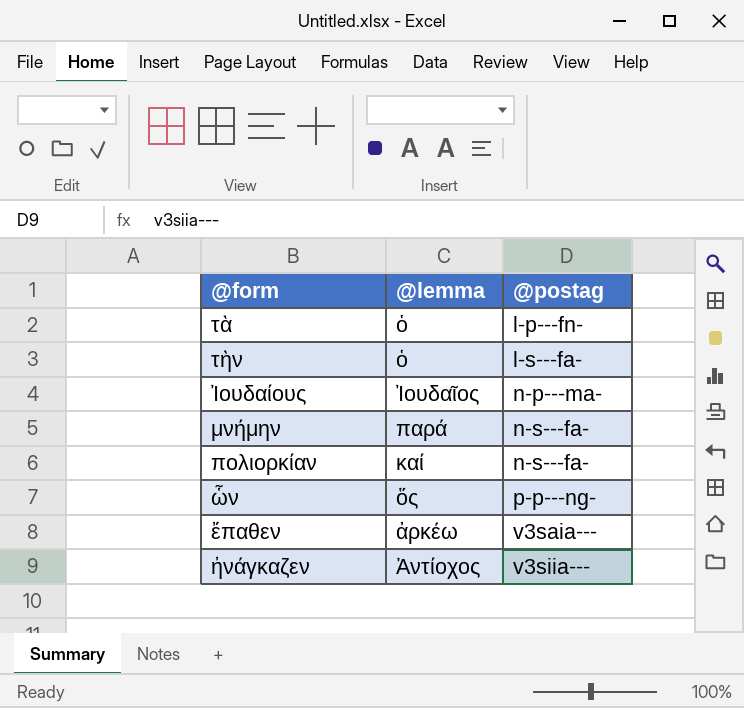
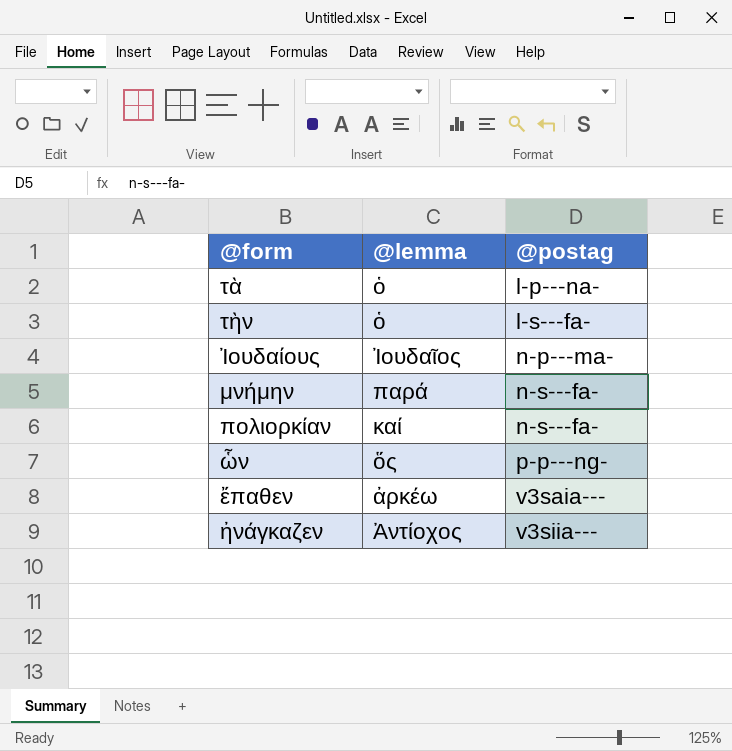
τὰ | @postag: l-p---fn- -> l-p---na-

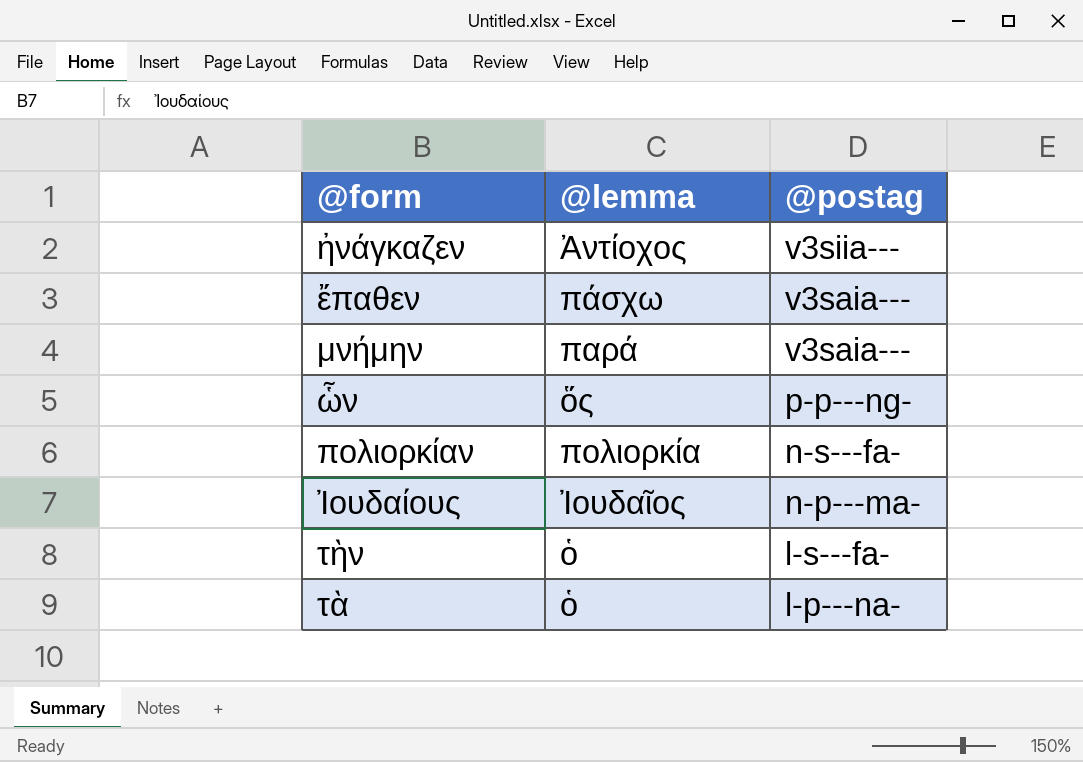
row order: @postag ascending -> @postag descending
ἔπαθεν | @lemma: ἀρκέω -> πάσχω
μνήμην | @postag: n-s---fa- -> v3saia---
πολιορκίαν | @lemma: καί -> πολιορκία

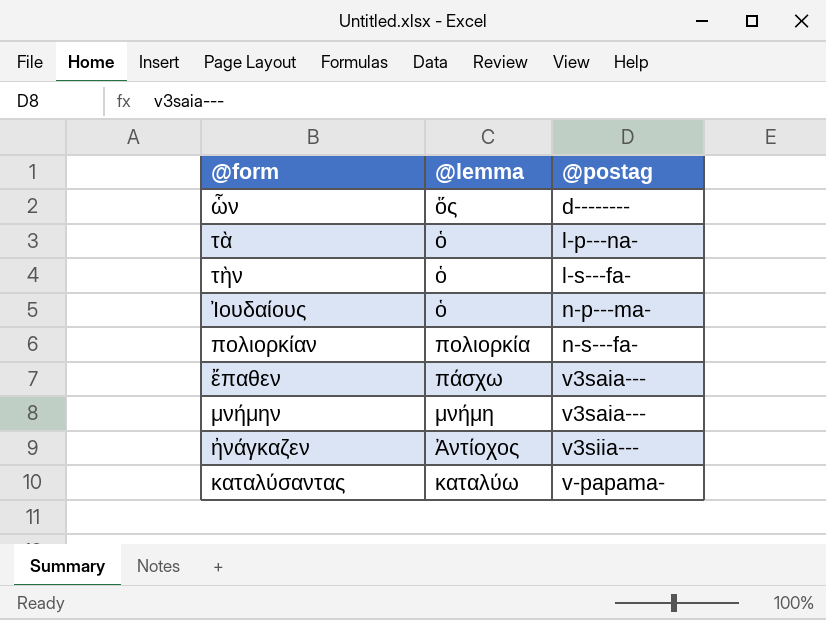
row order: @postag descending -> @postag ascending
ὧν | @postag: p-p---ng- -> d--------
Ἰουδαίους | @lemma: Ἰουδαῖος -> ὁ
μνήμην | @lemma: παρά -> μνήμη
row καταλύσαντας: none -> καταλύω | v-papama-

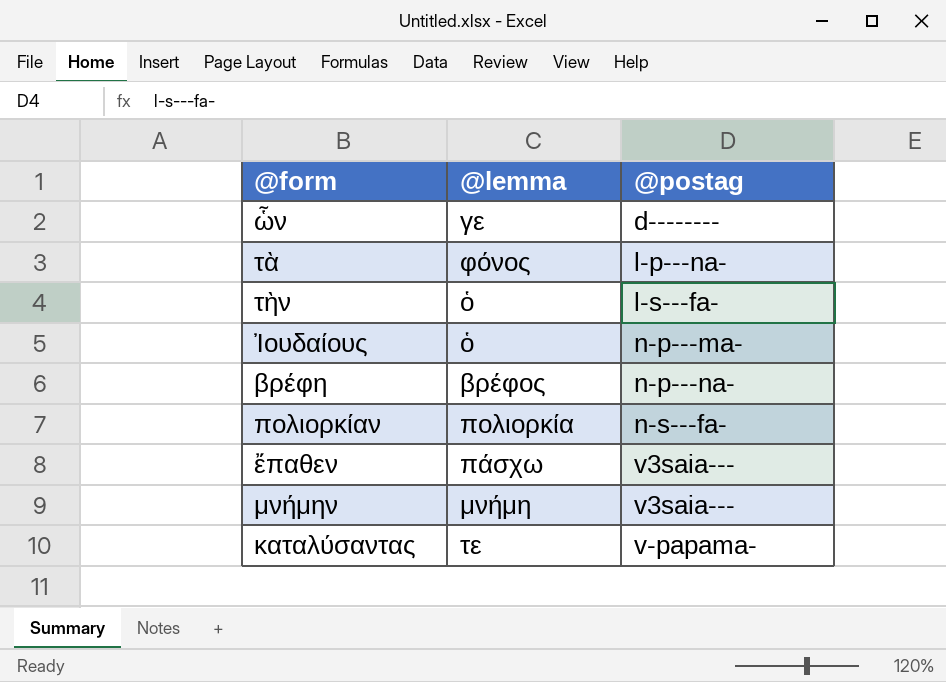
row ἠνάγκαζεν: Ἀντίοχος | v3siia--- -> none
ὧν | @lemma: ὅς -> γε
τὰ | @lemma: ὁ -> φόνος
row βρέφη: none -> βρέφος | n-p---na-
καταλύσαντας | @lemma: καταλύω -> τε

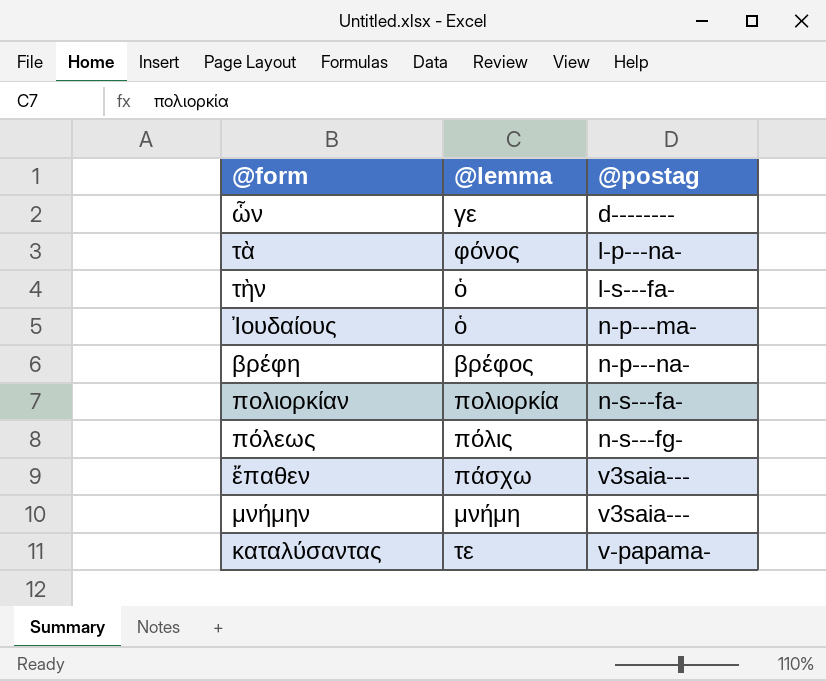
row πόλεως: none -> πόλις | n-s---fg-

